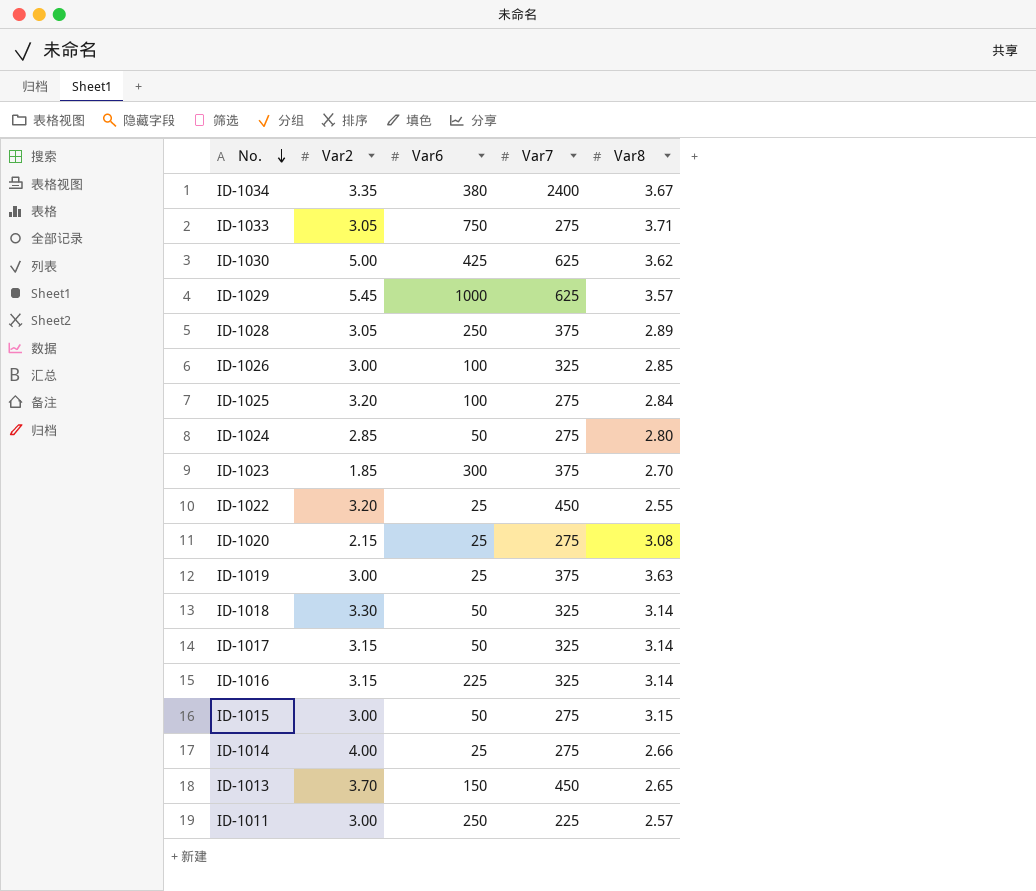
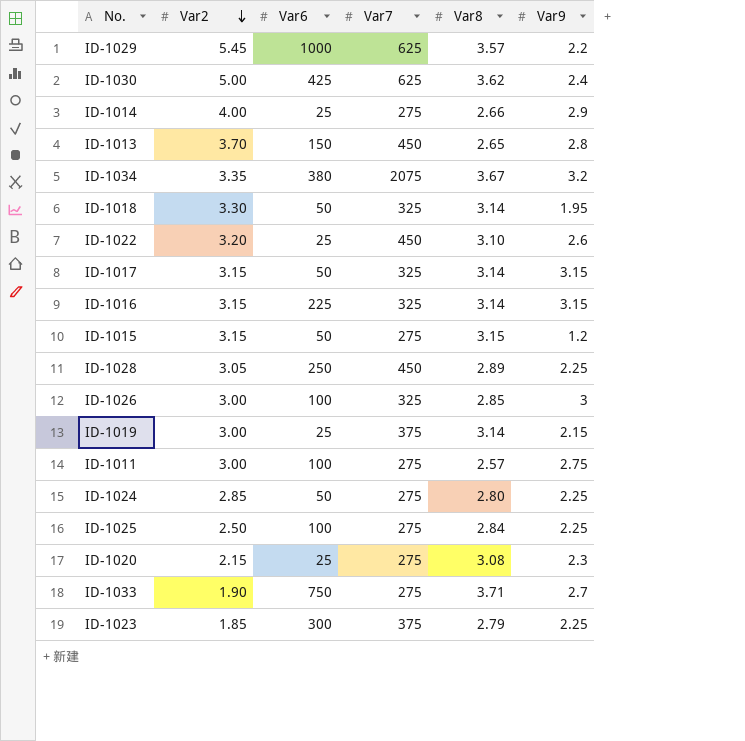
row order: No. descending -> Var2 descending
column Var9 | position: none -> 6
ID-1034 | Var7: 2400 -> 2075
ID-1022 | Var8: 2.55 -> 3.10
ID-1015 | Var2: 3.00 -> 3.15
ID-1028 | Var7: 375 -> 450
ID-1019 | Var8: 3.63 -> 3.14
ID-1011 | Var6: 250 -> 100
ID-1011 | Var7: 225 -> 275
ID-1025 | Var2: 3.20 -> 2.50
ID-1033 | Var2: 3.05 -> 1.90
ID-1023 | Var8: 2.70 -> 2.79

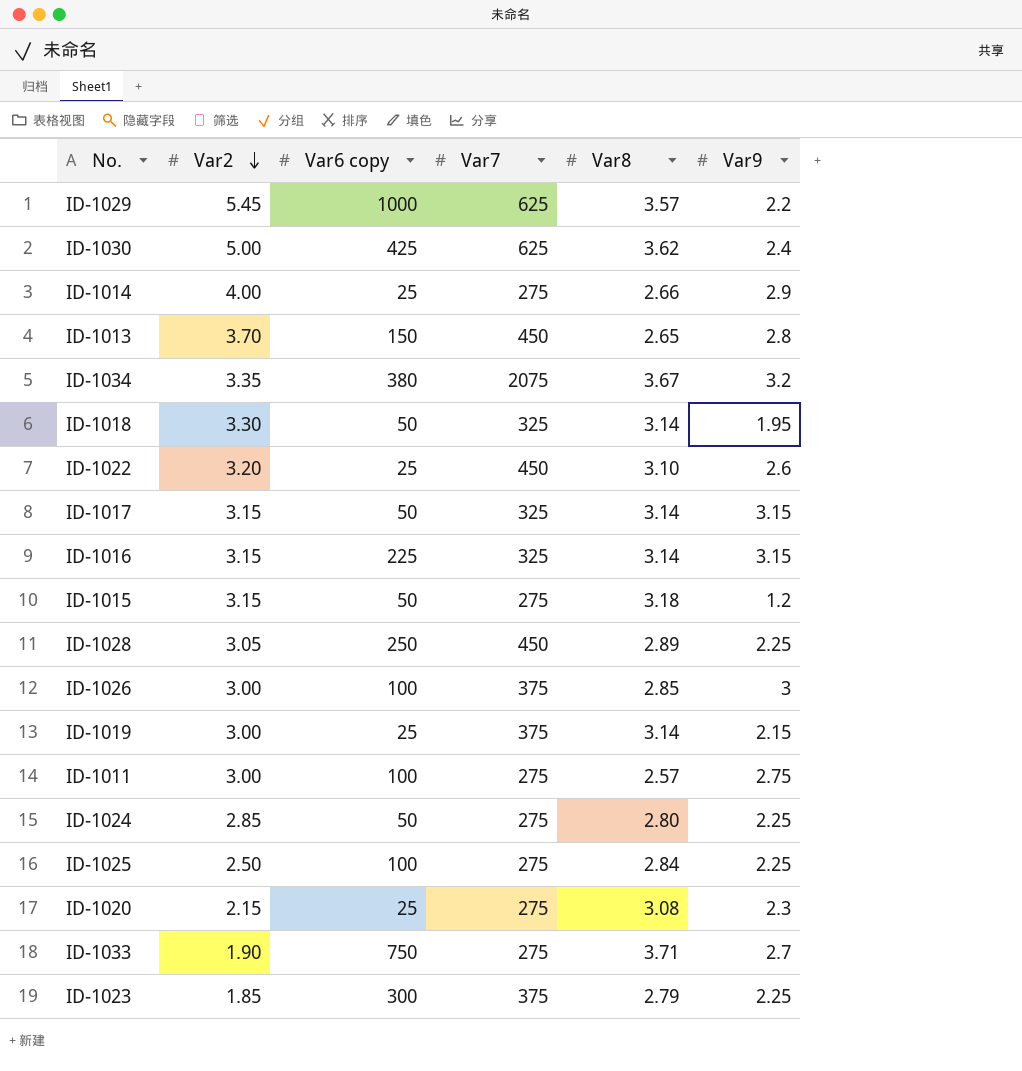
column name: Var6 -> Var6 copy
ID-1015 | Var8: 3.15 -> 3.18
ID-1026 | Var7: 325 -> 375

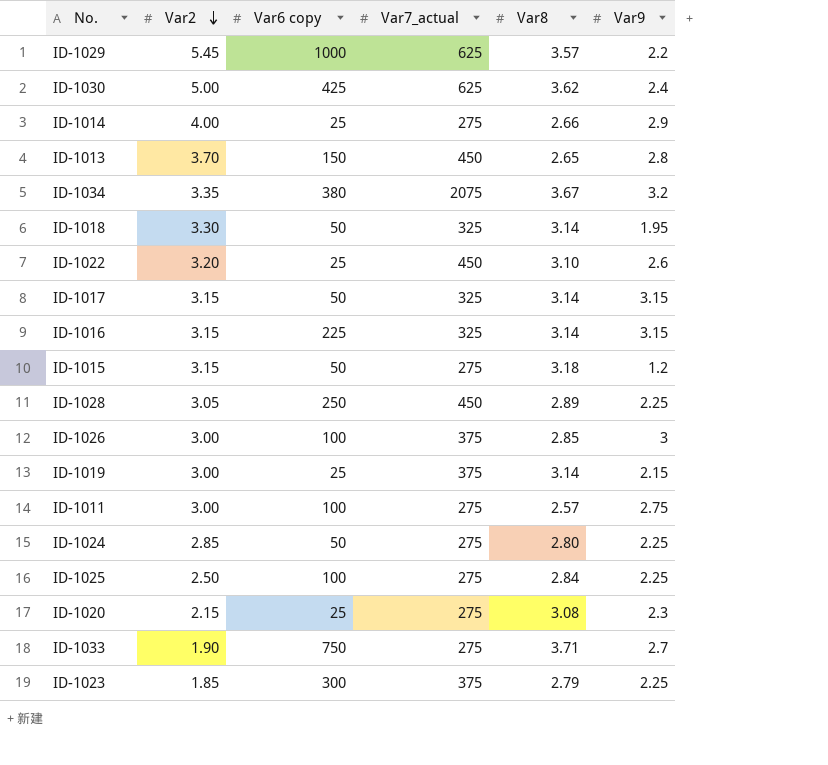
column name: Var7 -> Var7_actual

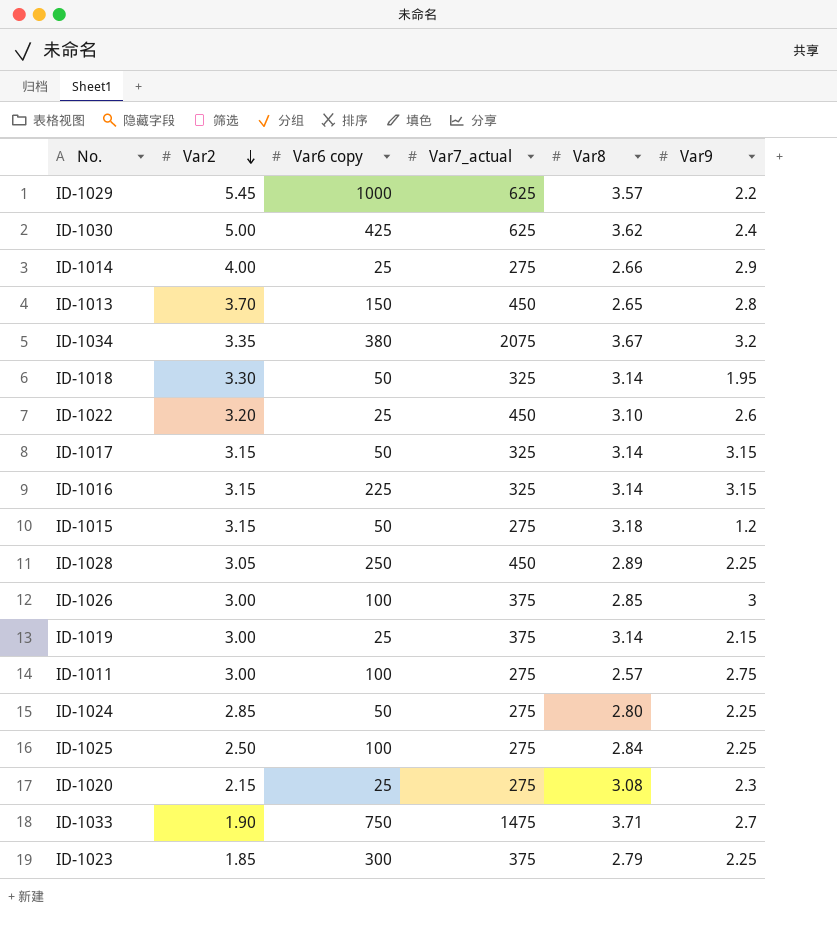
ID-1033 | Var7_actual: 275 -> 1475

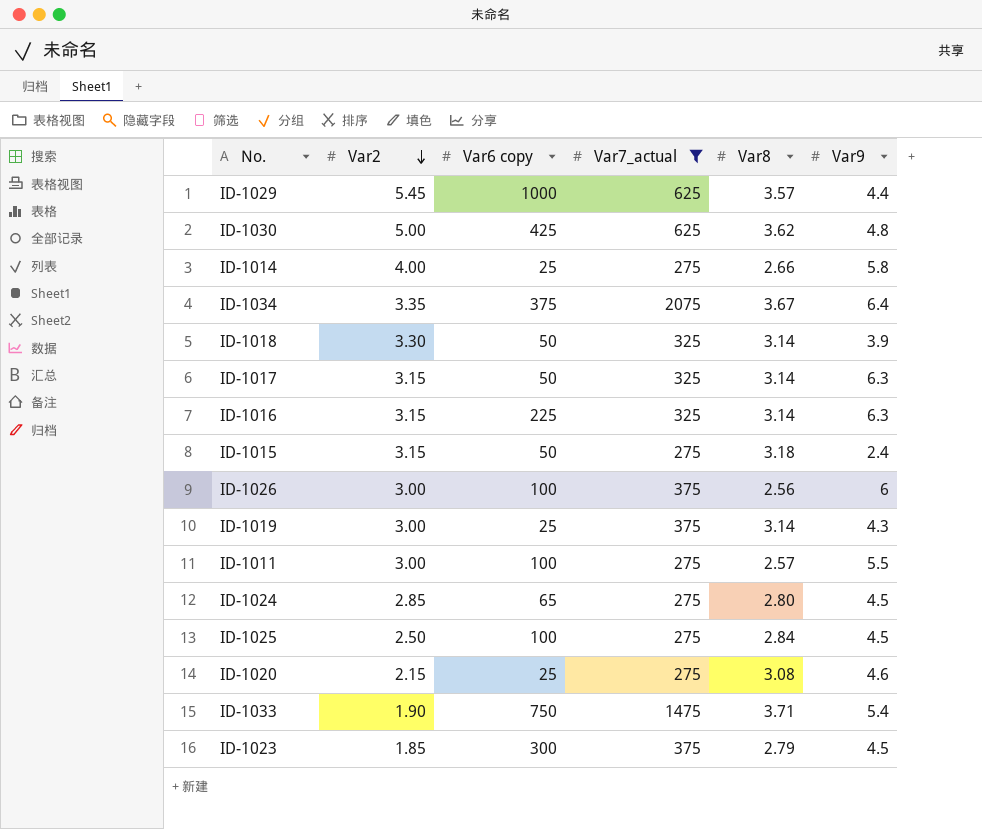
filter: none -> Var7_actual != 450
ID-1029 | Var9: 2.2 -> 4.4
ID-1030 | Var9: 2.4 -> 4.8
ID-1014 | Var9: 2.9 -> 5.8
ID-1034 | Var6 copy: 380 -> 375
ID-1034 | Var9: 3.2 -> 6.4
ID-1018 | Var9: 1.95 -> 3.9
ID-1017 | Var9: 3.15 -> 6.3
ID-1016 | Var9: 3.15 -> 6.3
ID-1015 | Var9: 1.2 -> 2.4
ID-1026 | Var8: 2.85 -> 2.56
ID-1026 | Var9: 3 -> 6
ID-1019 | Var9: 2.15 -> 4.3
ID-1011 | Var9: 2.75 -> 5.5
ID-1024 | Var6 copy: 50 -> 65
ID-1024 | Var9: 2.25 -> 4.5
ID-1025 | Var9: 2.25 -> 4.5
ID-1020 | Var9: 2.3 -> 4.6
ID-1033 | Var9: 2.7 -> 5.4
ID-1023 | Var9: 2.25 -> 4.5

